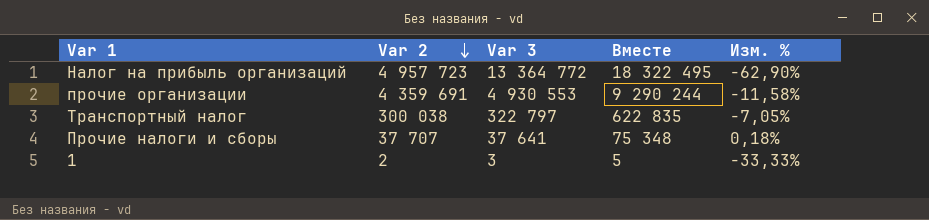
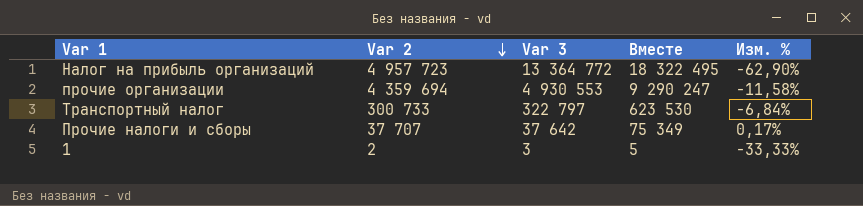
прочие организации | Var 2: 4 359 691 -> 4 359 694
прочие организации | Вместе: 9 290 244 -> 9 290 247
Транспортный налог | Var 2: 300 038 -> 300 733
Транспортный налог | Вместе: 622 835 -> 623 530
Транспортный налог | Изм. %: -7,05% -> -6,84%
Прочие налоги и сборы | Var 3: 37 641 -> 37 642
Прочие налоги и сборы | Вместе: 75 348 -> 75 349
Прочие налоги и сборы | Изм. %: 0,18% -> 0,17%

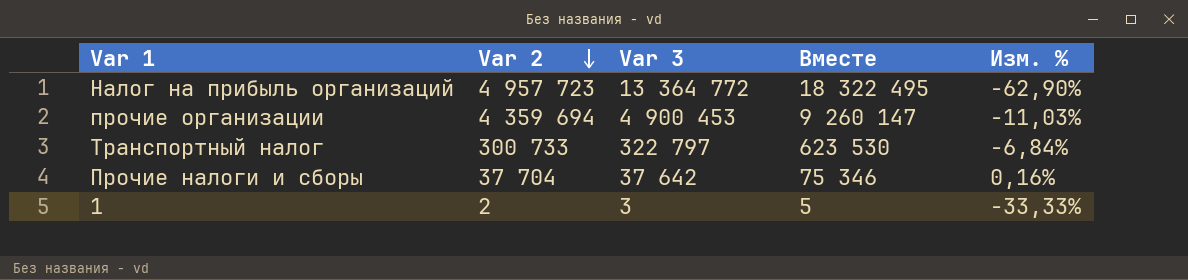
прочие организации | Var 3: 4 930 553 -> 4 900 453
прочие организации | Вместе: 9 290 247 -> 9 260 147
прочие организации | Изм. %: -11,58% -> -11,03%
Прочие налоги и сборы | Var 2: 37 707 -> 37 704
Прочие налоги и сборы | Вместе: 75 349 -> 75 346
Прочие налоги и сборы | Изм. %: 0,17% -> 0,16%

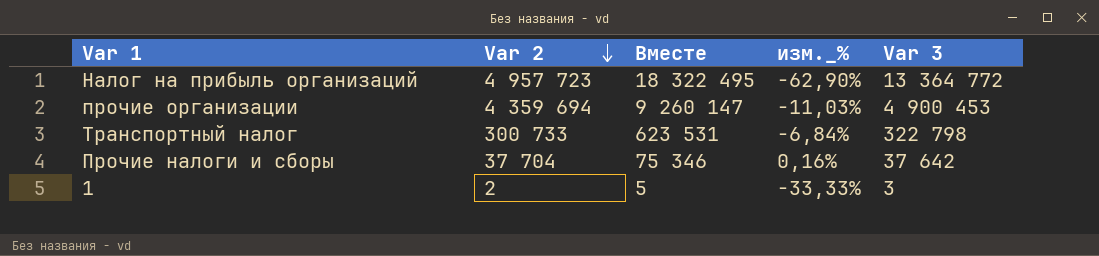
column name: Изм. % -> изм._%
column Var 3 | position: 3 -> 5
Транспортный налог | Вместе: 623 530 -> 623 531
Транспортный налог | Var 3: 322 797 -> 322 798

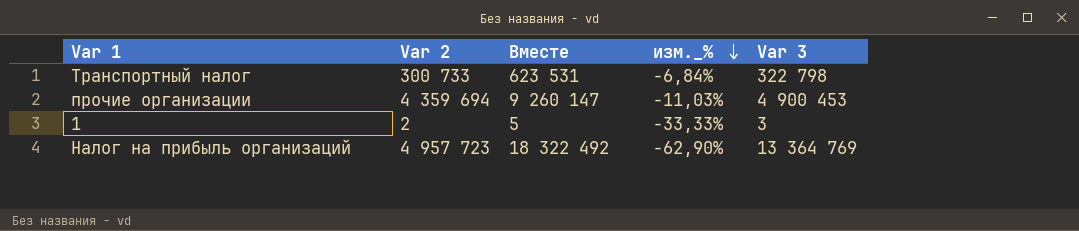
row order: Var 2 descending -> изм._% descending
row Прочие налоги и сборы: 37 704 | 75 346 | 0,16% | 37 642 -> none
Налог на прибыль организаций | Вместе: 18 322 495 -> 18 322 492
Налог на прибыль организаций | Var 3: 13 364 772 -> 13 364 769

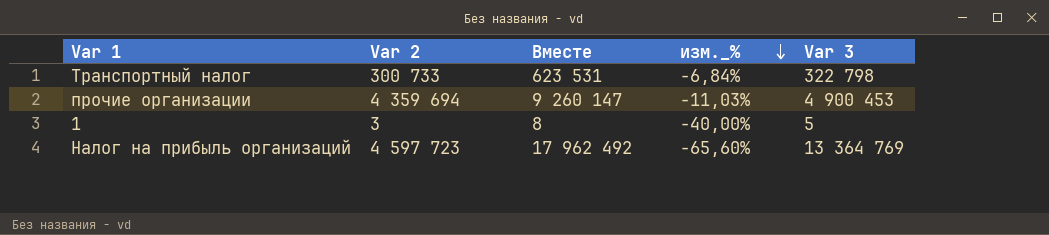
1 | Var 2: 2 -> 3
1 | Вместе: 5 -> 8
1 | изм._%: -33,33% -> -40,00%
1 | Var 3: 3 -> 5
Налог на прибыль организаций | Var 2: 4 957 723 -> 4 597 723
Налог на прибыль организаций | Вместе: 18 322 492 -> 17 962 492
Налог на прибыль организаций | изм._%: -62,90% -> -65,60%

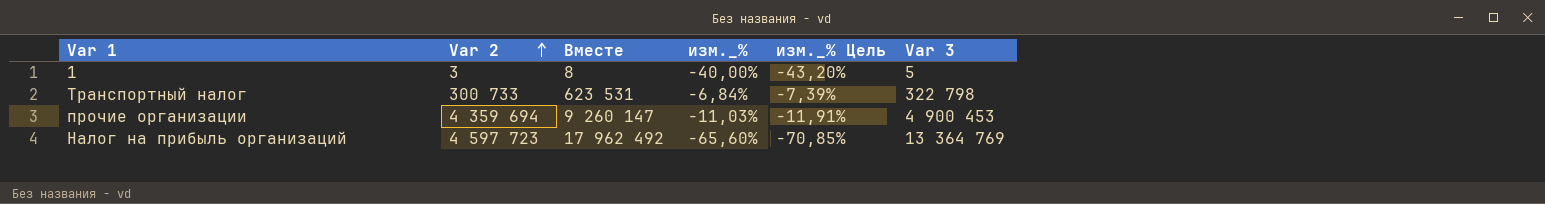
row order: изм._% descending -> Var 2 ascending
column изм._% Цель | formula: none -> [изм._%] * 1,08

